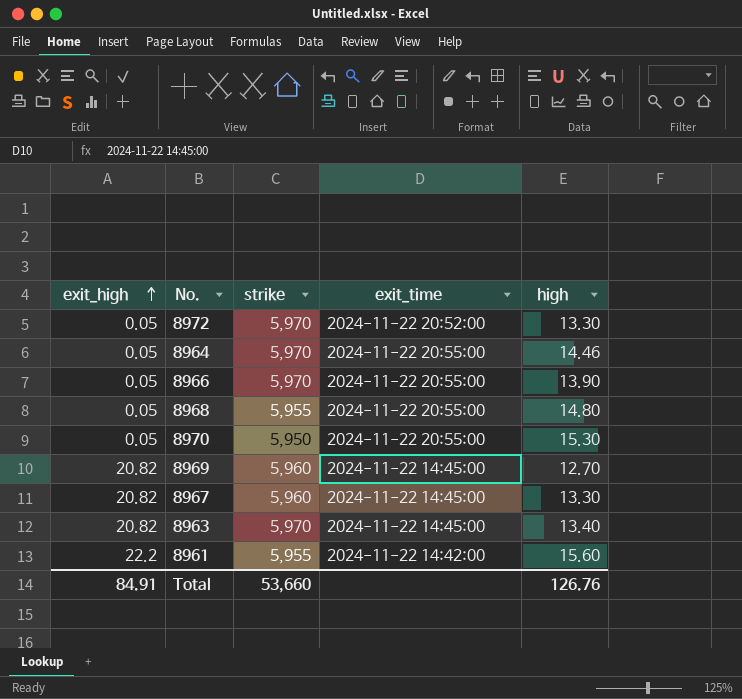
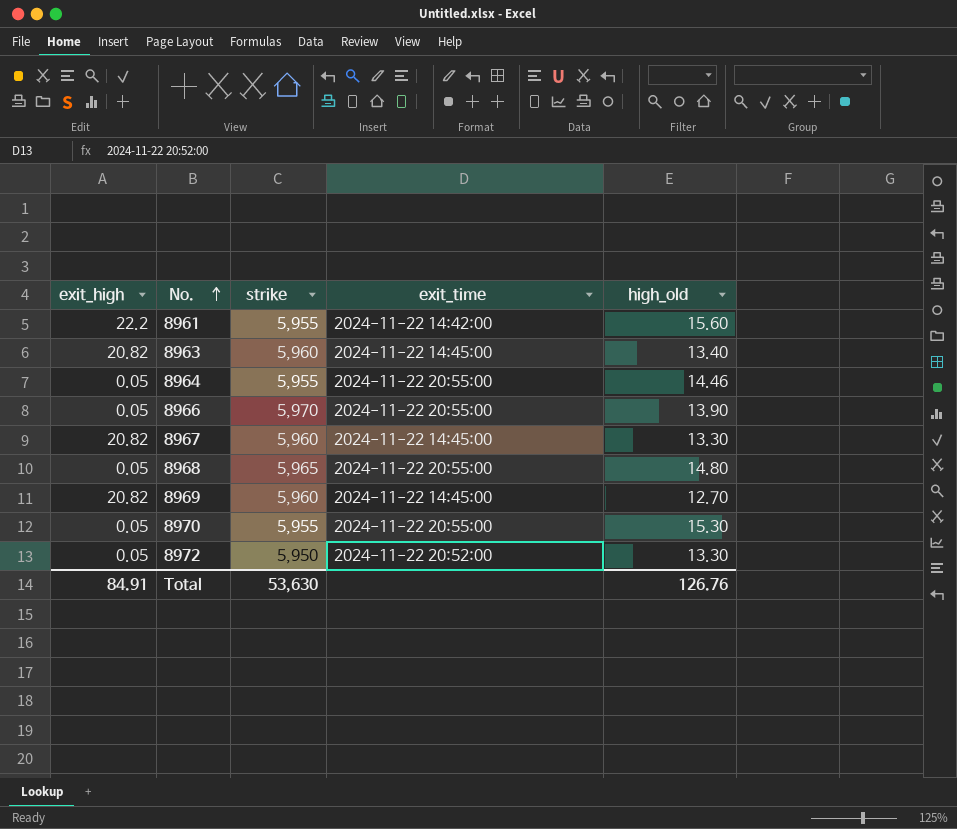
row order: exit_high ascending -> No. ascending
column name: high -> high_old
8963 | strike: 5,970 -> 5,960
8964 | strike: 5,970 -> 5,955
8968 | strike: 5,955 -> 5,965
8970 | strike: 5,950 -> 5,955
8972 | strike: 5,970 -> 5,950
Total | strike: 53,660 -> 53,630

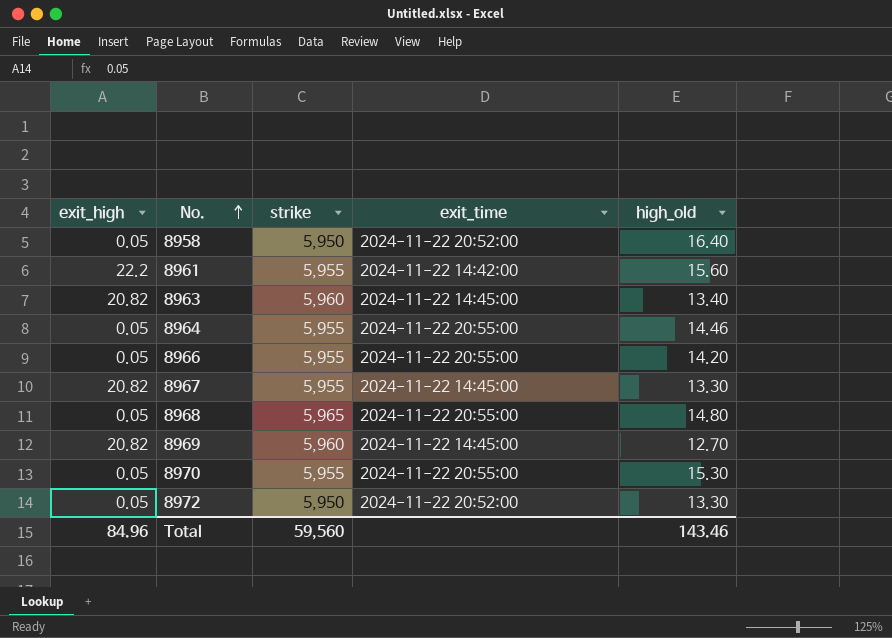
row 8958: none -> 0.05 | 5,950 | 2024-11-22 20:52:00 | 16.40
8966 | strike: 5,970 -> 5,955
8966 | high_old: 13.90 -> 14.20
8967 | strike: 5,960 -> 5,955
Total | exit_high: 84.91 -> 84.96
Total | strike: 53,630 -> 59,560
Total | high_old: 126.76 -> 143.46

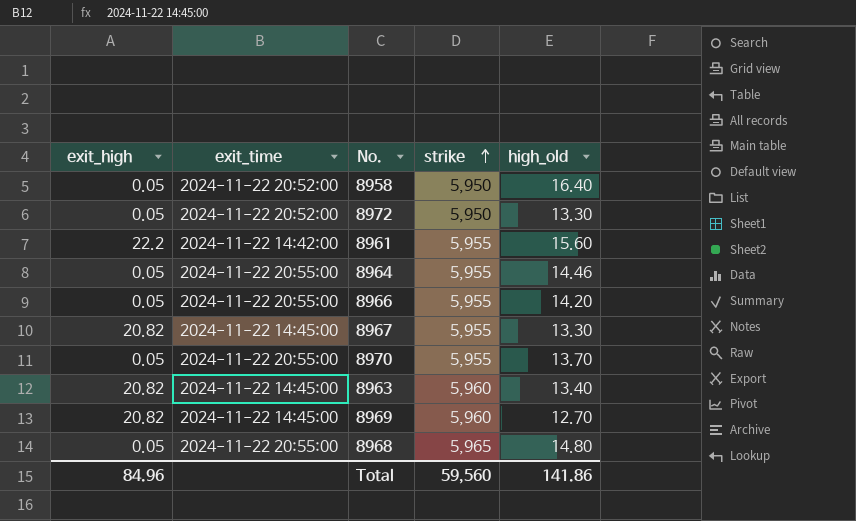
row order: No. ascending -> strike ascending
column exit_time | position: 4 -> 2
8970 | high_old: 15.30 -> 13.70
Total | high_old: 143.46 -> 141.86

